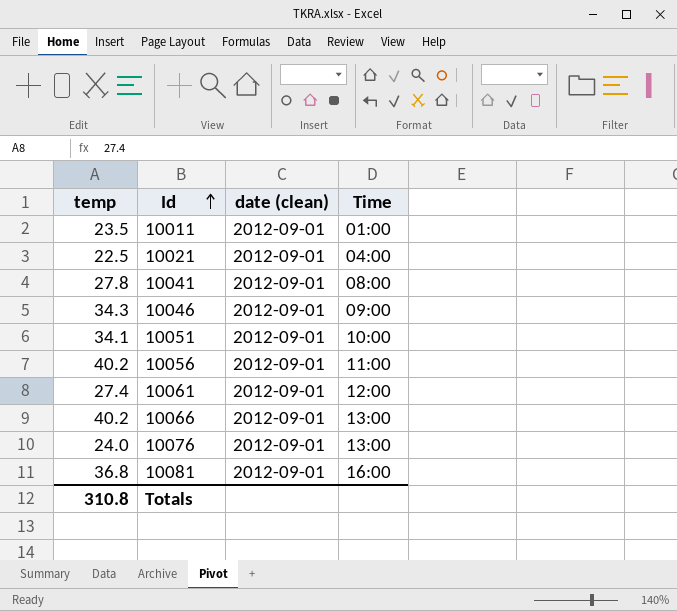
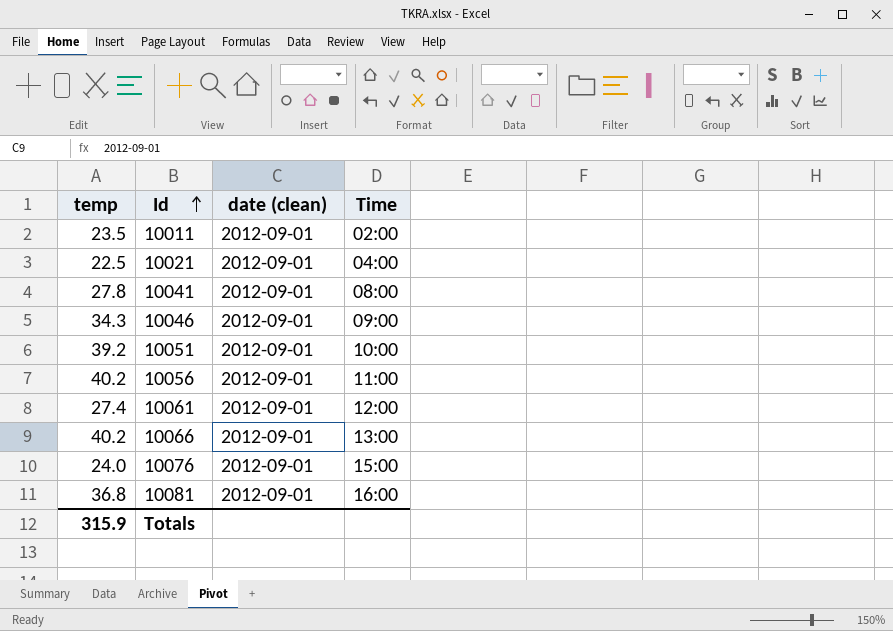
10011 | Time: 01:00 -> 02:00
10051 | temp: 34.1 -> 39.2
10076 | Time: 13:00 -> 15:00
Totals | temp: 310.8 -> 315.9

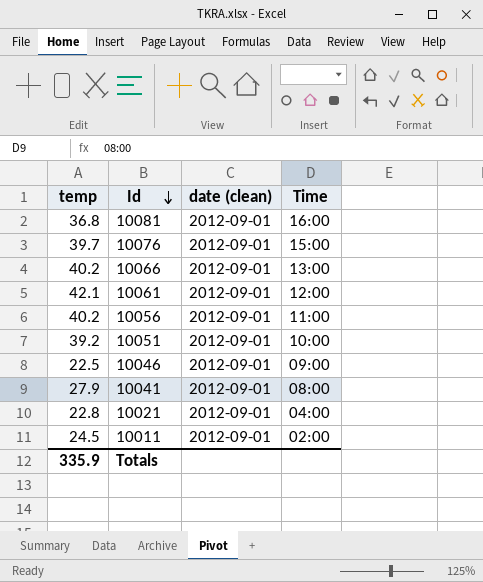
row order: Id ascending -> Id descending
10076 | temp: 24.0 -> 39.7
10061 | temp: 27.4 -> 42.1
10046 | temp: 34.3 -> 22.5
10041 | temp: 27.8 -> 27.9
10021 | temp: 22.5 -> 22.8
10011 | temp: 23.5 -> 24.5
Totals | temp: 315.9 -> 335.9

